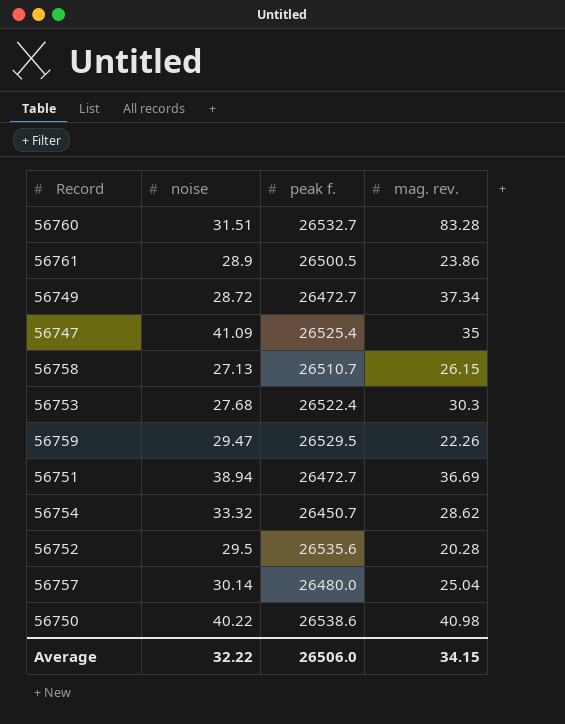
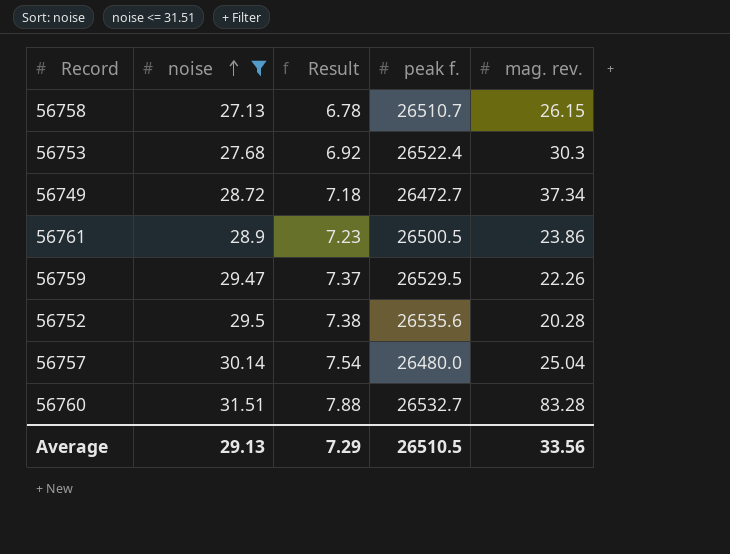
filter: none -> noise <= 31.51
row order: none -> noise ascending
column Result | formula: none -> [noise] * 0.25
Average | noise: 32.22 -> 29.13
Average | peak f.: 26506.0 -> 26510.5
Average | mag. rev.: 34.15 -> 33.56

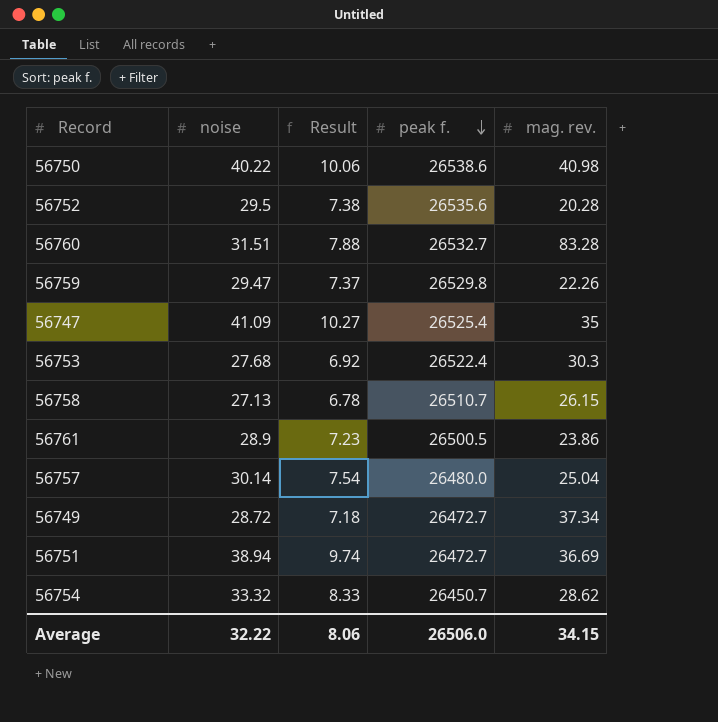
filter: noise <= 31.51 -> none
row order: noise ascending -> peak f. descending
56759 | peak f.: 26529.5 -> 26529.8
Average | noise: 29.13 -> 32.22
Average | Result: 7.29 -> 8.06
Average | peak f.: 26510.5 -> 26506.0
Average | mag. rev.: 33.56 -> 34.15

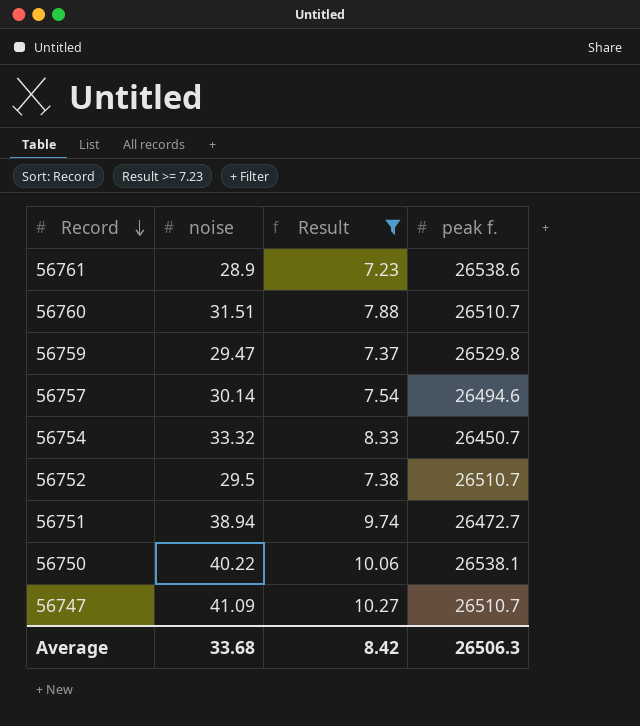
filter: none -> Result >= 7.23
row order: peak f. descending -> Record descending
column mag. rev. | position: 5 -> none
56761 | peak f.: 26500.5 -> 26538.6
56760 | peak f.: 26532.7 -> 26510.7
56757 | peak f.: 26480.0 -> 26494.6
56752 | peak f.: 26535.6 -> 26510.7
56750 | peak f.: 26538.6 -> 26538.1
56747 | peak f.: 26525.4 -> 26510.7
Average | noise: 32.22 -> 33.68
Average | Result: 8.06 -> 8.42
Average | peak f.: 26506.0 -> 26506.3

